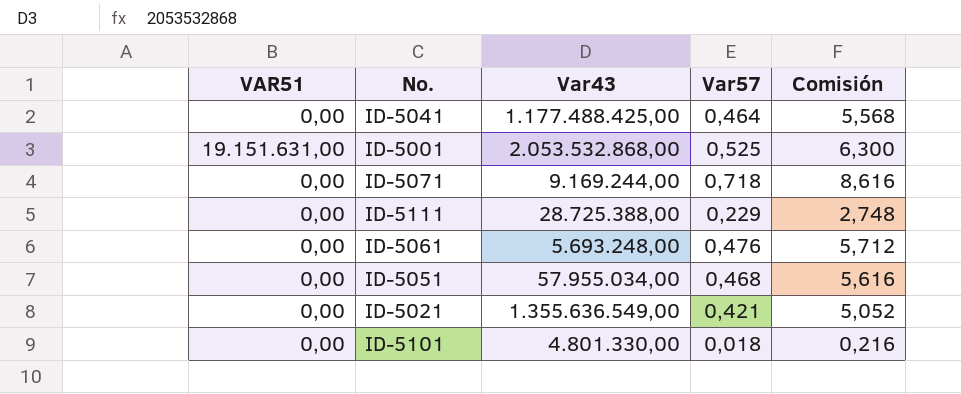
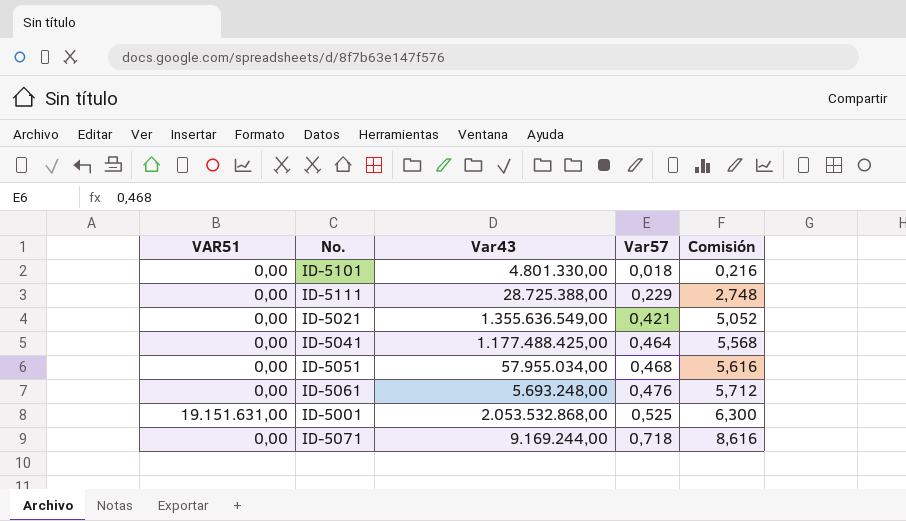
row order: none -> Var57 ascending

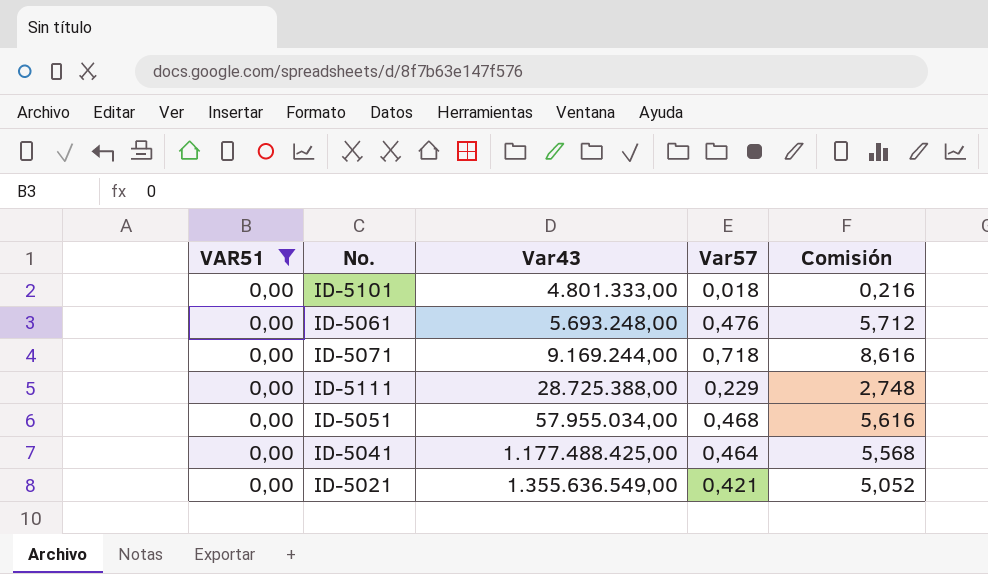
filter: none -> VAR51 = 0,00
row order: Var57 ascending -> Var43 ascending
ID-5101 | Var43: 4.801.330,00 -> 4.801.333,00

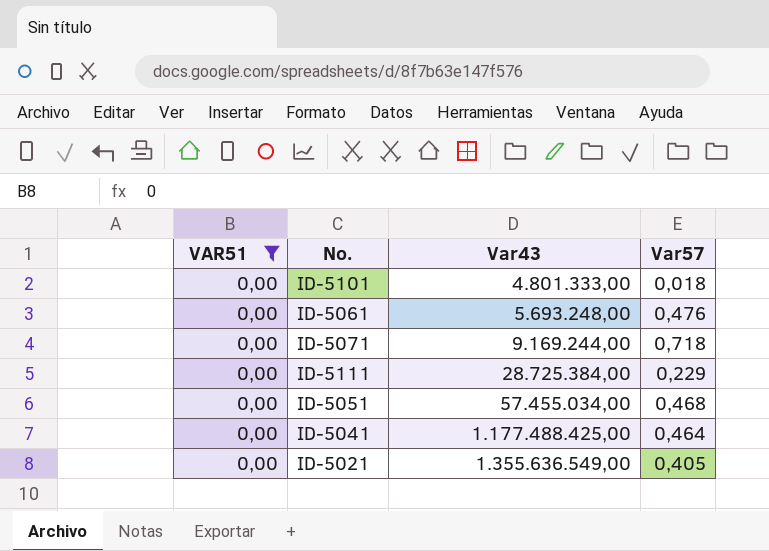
column Comisión | formula: [Var57] * 12 -> none
ID-5111 | Var43: 28.725.388,00 -> 28.725.384,00
ID-5051 | Var43: 57.955.034,00 -> 57.455.034,00
ID-5021 | Var57: 0,421 -> 0,405

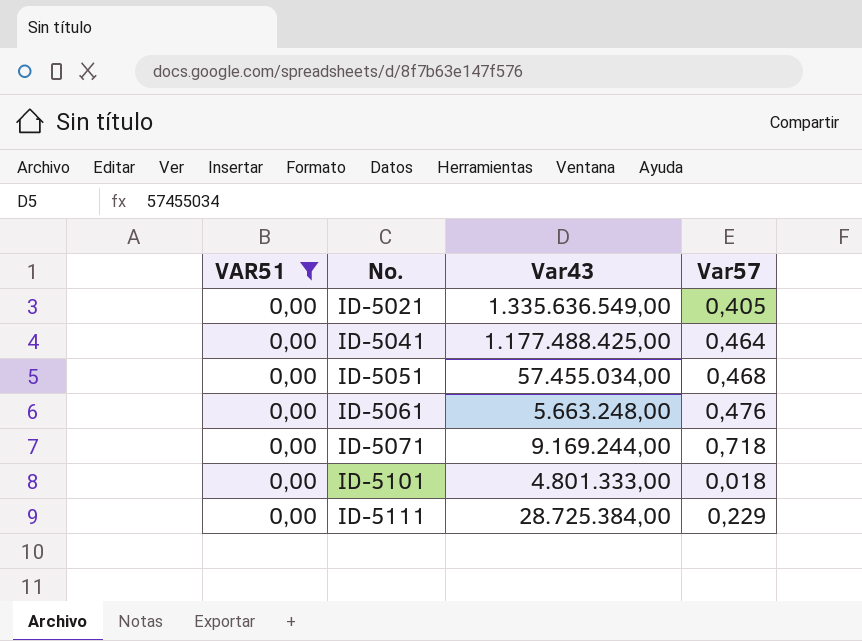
row order: Var43 ascending -> No. ascending
ID-5021 | Var43: 1.355.636.549,00 -> 1.335.636.549,00
ID-5061 | Var43: 5.693.248,00 -> 5.663.248,00

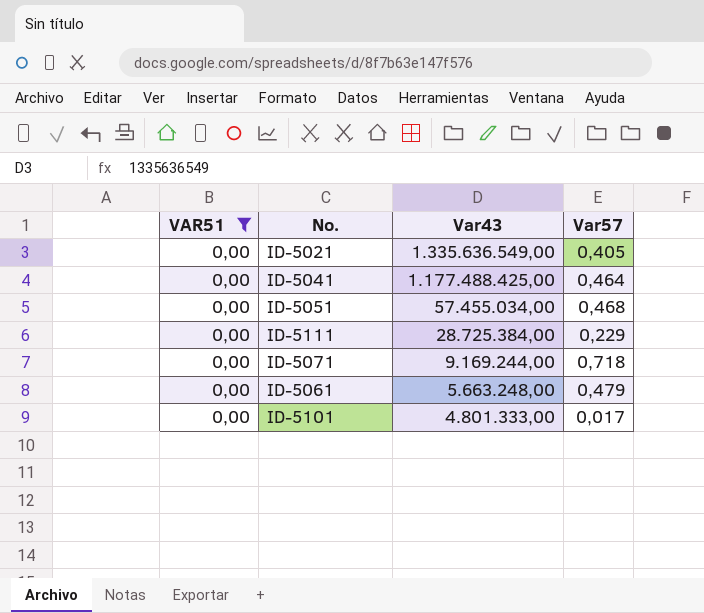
row order: No. ascending -> Var43 descending
ID-5061 | Var57: 0,476 -> 0,479
ID-5101 | Var57: 0,018 -> 0,017

